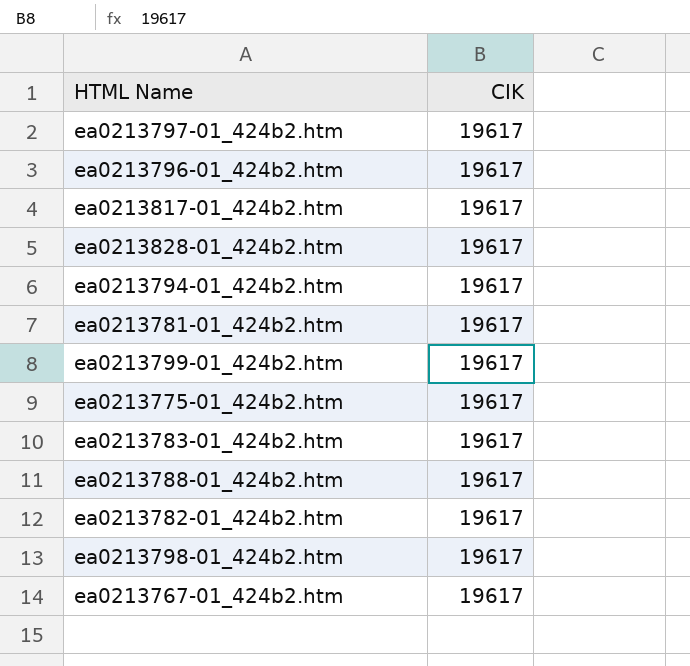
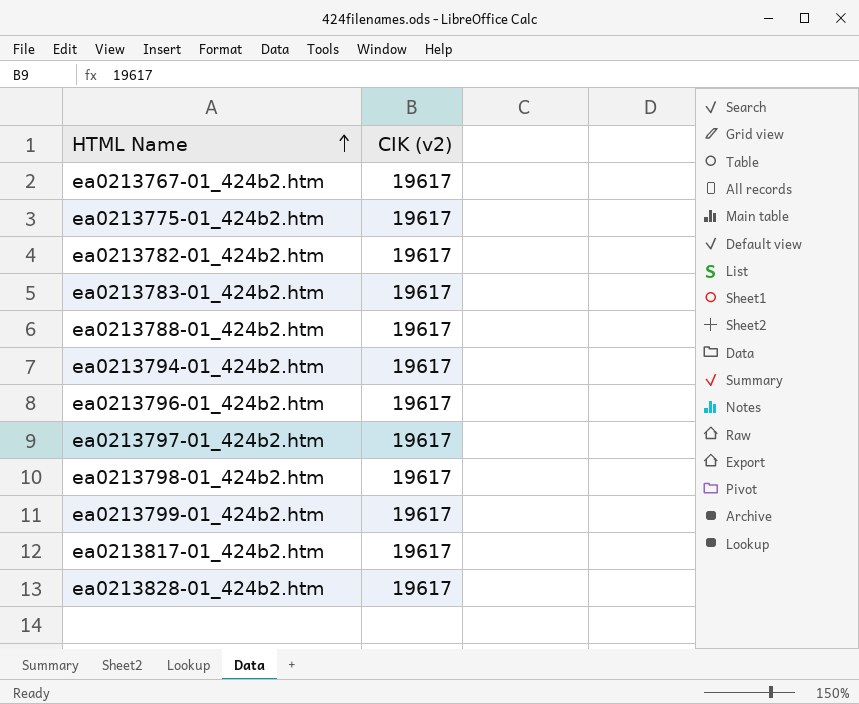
row order: none -> HTML Name ascending
column name: CIK -> CIK (v2)
row ea0213781-01_424b2.htm: 19617 -> none

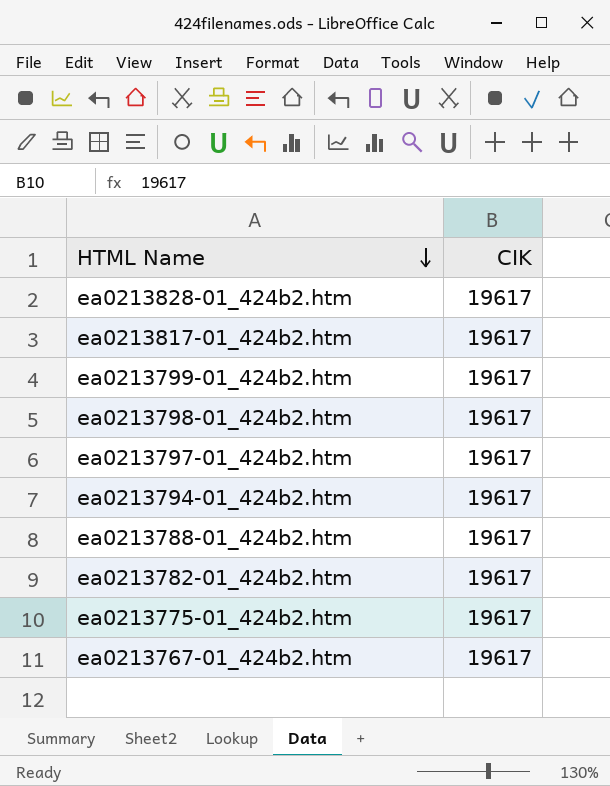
row order: HTML Name ascending -> HTML Name descending
column name: CIK (v2) -> CIK
row ea0213783-01_424b2.htm: 19617 -> none
row ea0213796-01_424b2.htm: 19617 -> none

